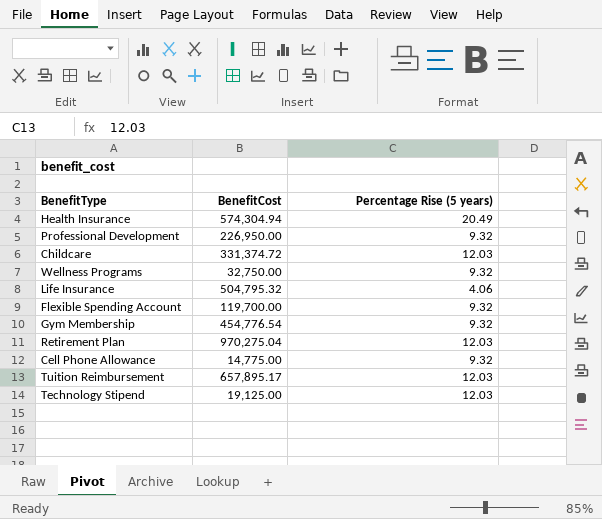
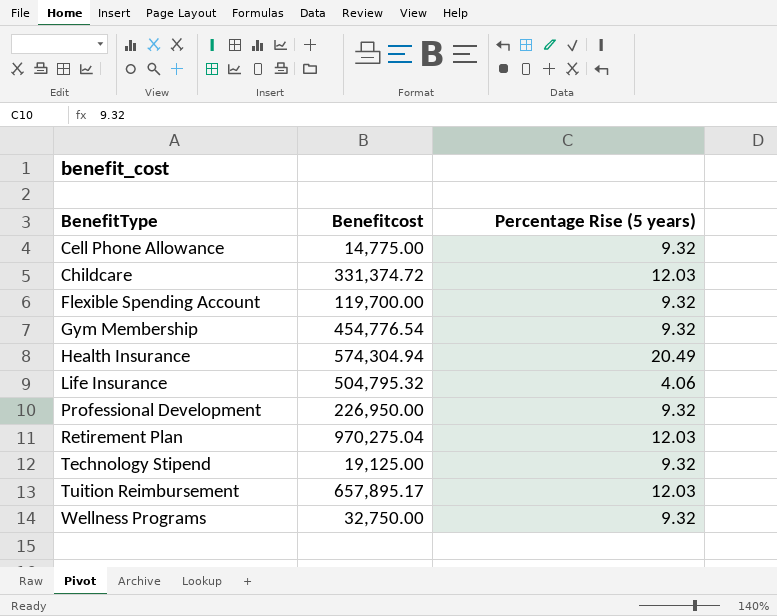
row order: none -> BenefitType ascending
column name: BenefitCost -> Benefitcost
Technology Stipend | Percentage Rise (5 years): 12.03 -> 9.32

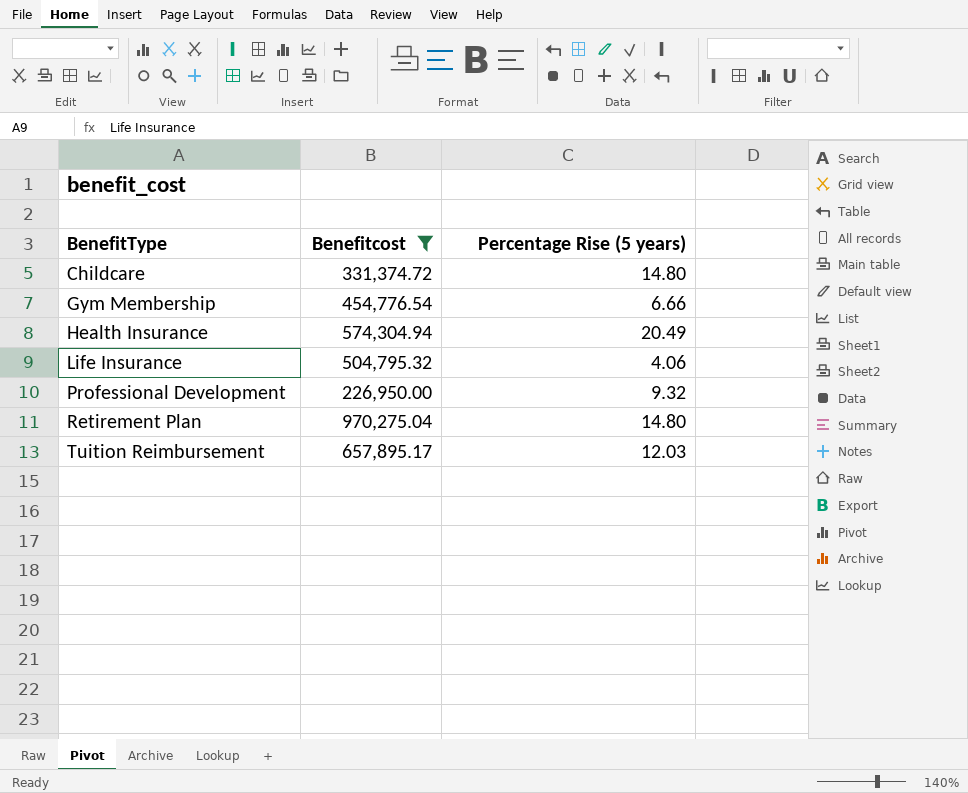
filter: none -> Benefitcost >= 226,950.00
Childcare | Percentage Rise (5 years): 12.03 -> 14.80
Gym Membership | Percentage Rise (5 years): 9.32 -> 6.66
Retirement Plan | Percentage Rise (5 years): 12.03 -> 14.80

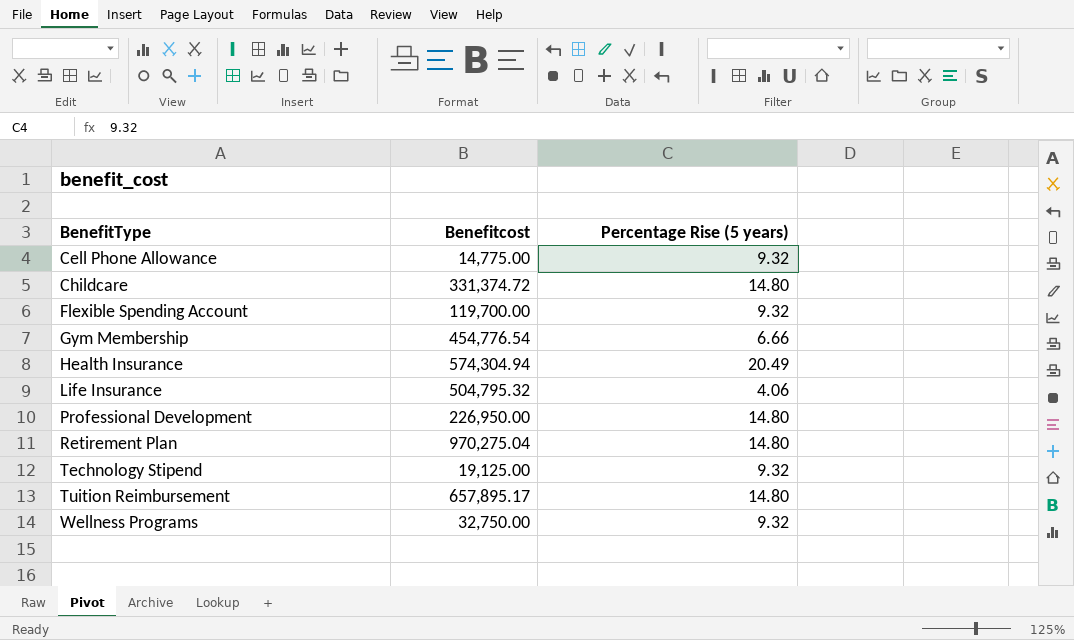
filter: Benefitcost >= 226,950.00 -> none
Professional Development | Percentage Rise (5 years): 9.32 -> 14.80
Tuition Reimbursement | Percentage Rise (5 years): 12.03 -> 14.80

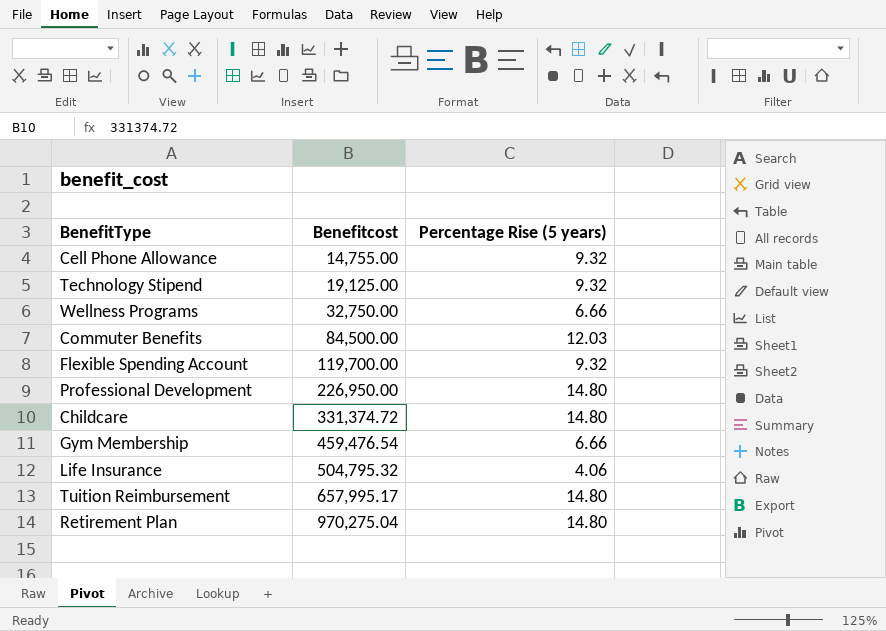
row order: BenefitType ascending -> Benefitcost ascending
row Health Insurance: 574,304.94 | 20.49 -> none
Cell Phone Allowance | Benefitcost: 14,775.00 -> 14,755.00
Wellness Programs | Percentage Rise (5 years): 9.32 -> 6.66
row Commuter Benefits: none -> 84,500.00 | 12.03
Gym Membership | Benefitcost: 454,776.54 -> 459,476.54
Tuition Reimbursement | Benefitcost: 657,895.17 -> 657,995.17

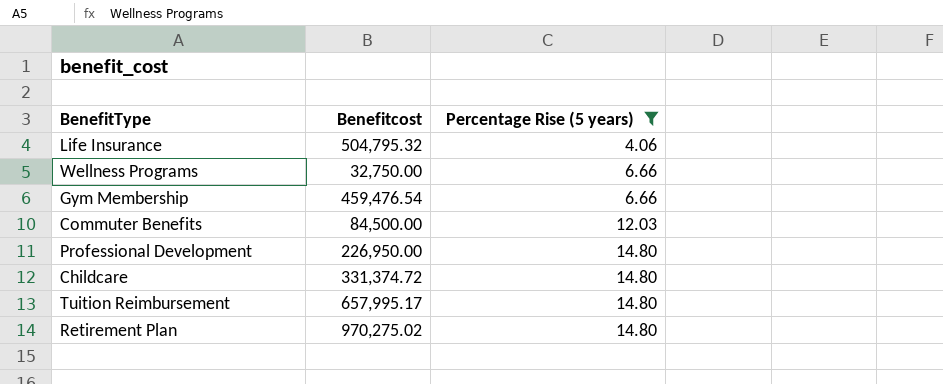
filter: none -> Percentage Rise (5 years) != 9.32
row order: Benefitcost ascending -> Percentage Rise (5 years) ascending
Retirement Plan | Benefitcost: 970,275.04 -> 970,275.02

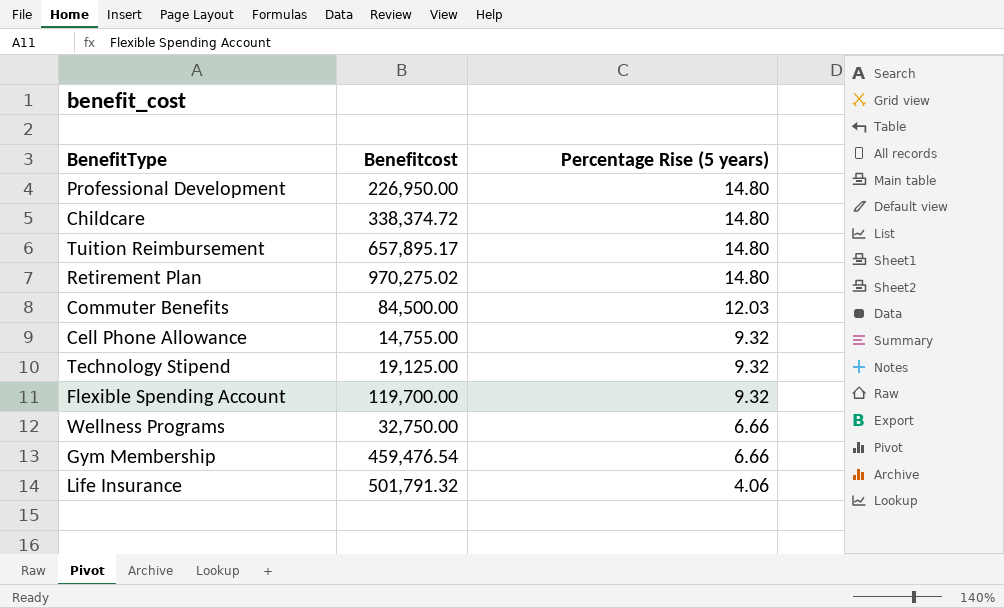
filter: Percentage Rise (5 years) != 9.32 -> none
row order: Percentage Rise (5 years) ascending -> Percentage Rise (5 years) descending
Childcare | Benefitcost: 331,374.72 -> 338,374.72
Tuition Reimbursement | Benefitcost: 657,995.17 -> 657,895.17
Life Insurance | Benefitcost: 504,795.32 -> 501,791.32

